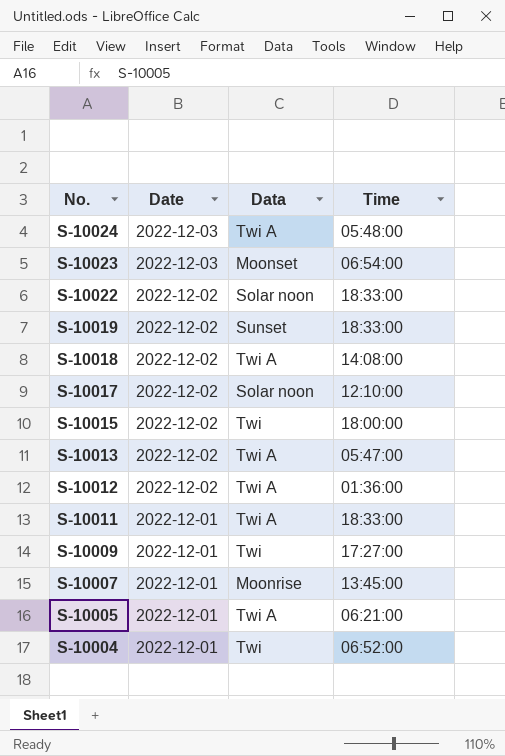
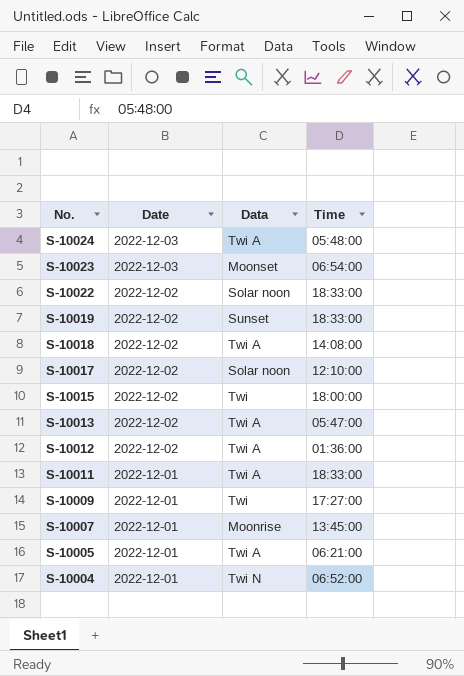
S-10004 | Data: Twi -> Twi N

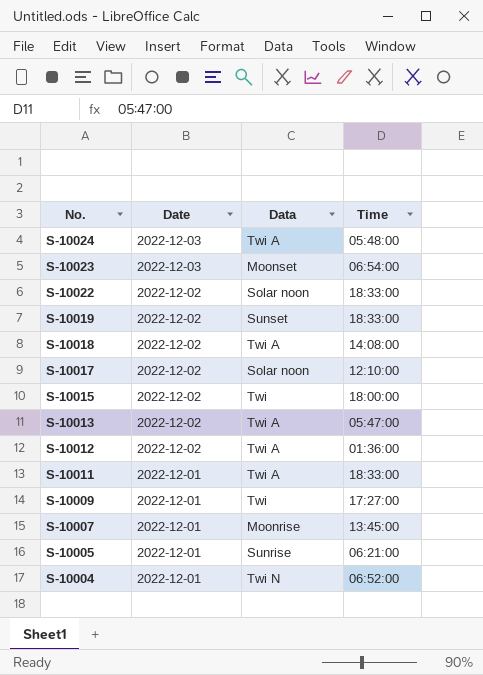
S-10005 | Data: Twi A -> Sunrise

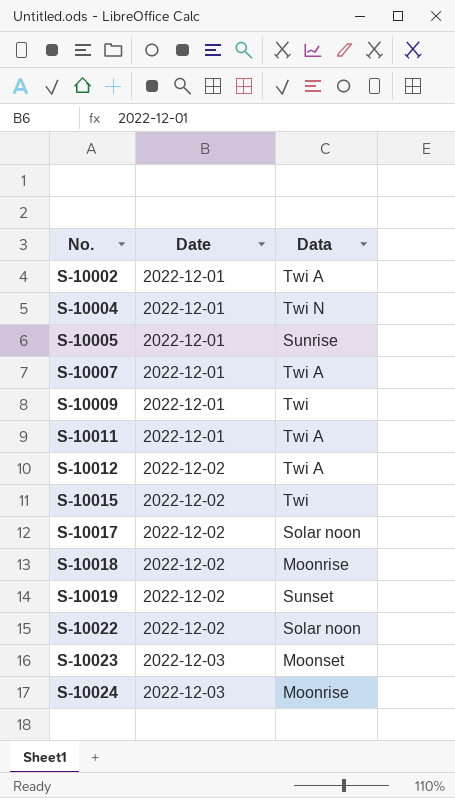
row order: No. descending -> No. ascending
column Time | position: 4 -> none
row S-10013: 2022-12-02 | Twi A | 05:47:00 -> none
row S-10002: none -> 2022-12-01 | Twi A
S-10007 | Data: Moonrise -> Twi A
S-10018 | Data: Twi A -> Moonrise
S-10024 | Data: Twi A -> Moonrise

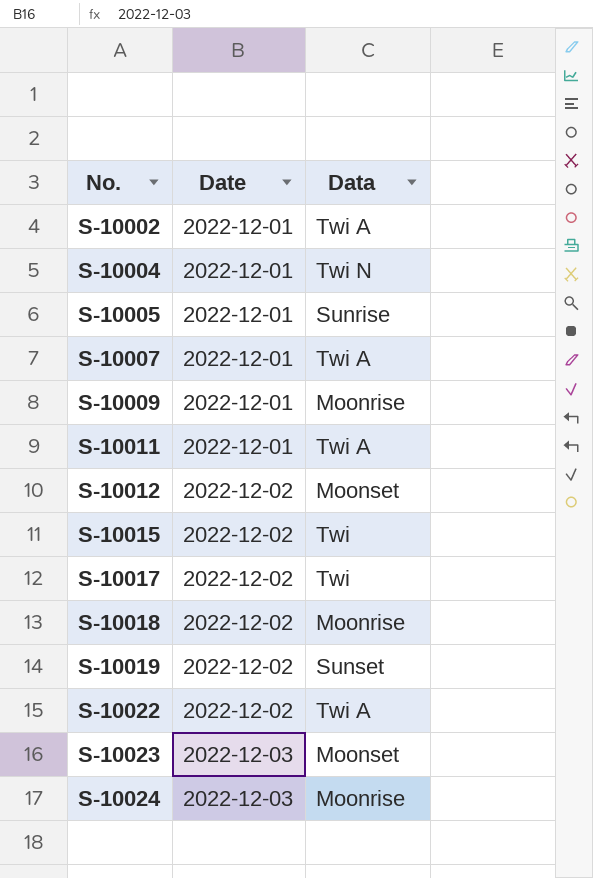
S-10009 | Data: Twi -> Moonrise
S-10012 | Data: Twi A -> Moonset
S-10017 | Data: Solar noon -> Twi
S-10022 | Data: Solar noon -> Twi A

